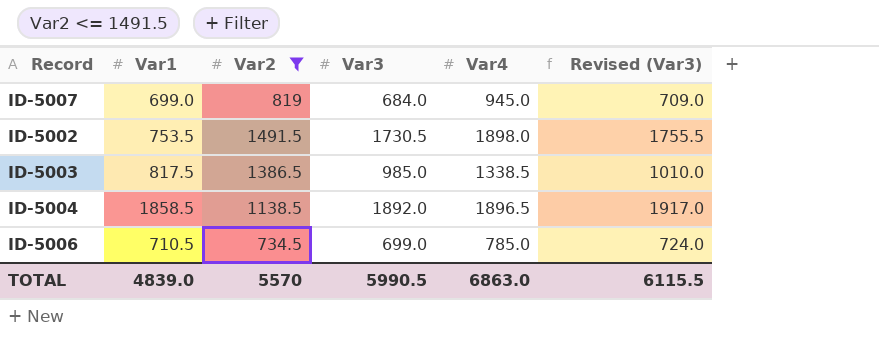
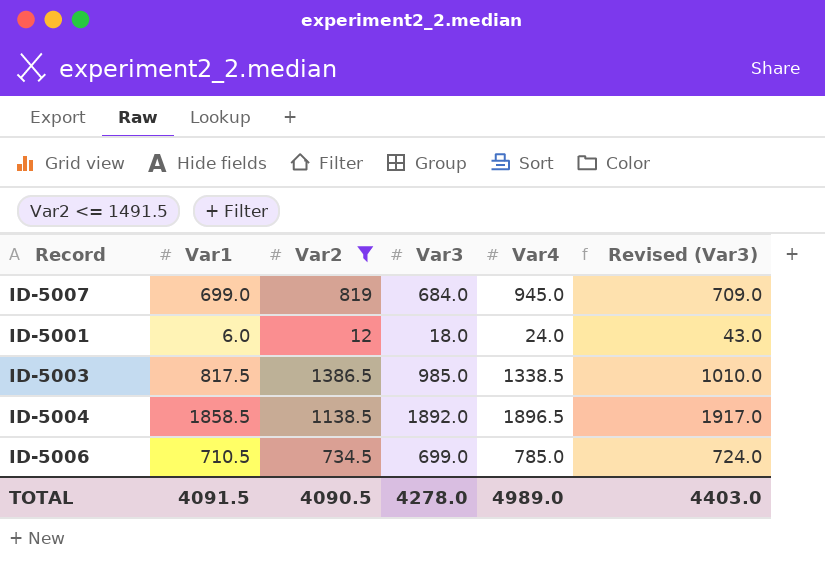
row ID-5002: 753.5 | 1491.5 | 1730.5 | 1898.0 | 1755.5 -> none
row ID-5001: none -> 6.0 | 12 | 18.0 | 24.0 | 43.0
TOTAL | Var1: 4839.0 -> 4091.5
TOTAL | Var2: 5570 -> 4090.5
TOTAL | Var3: 5990.5 -> 4278.0
TOTAL | Var4: 6863.0 -> 4989.0
TOTAL | Revised (Var3): 6115.5 -> 4403.0

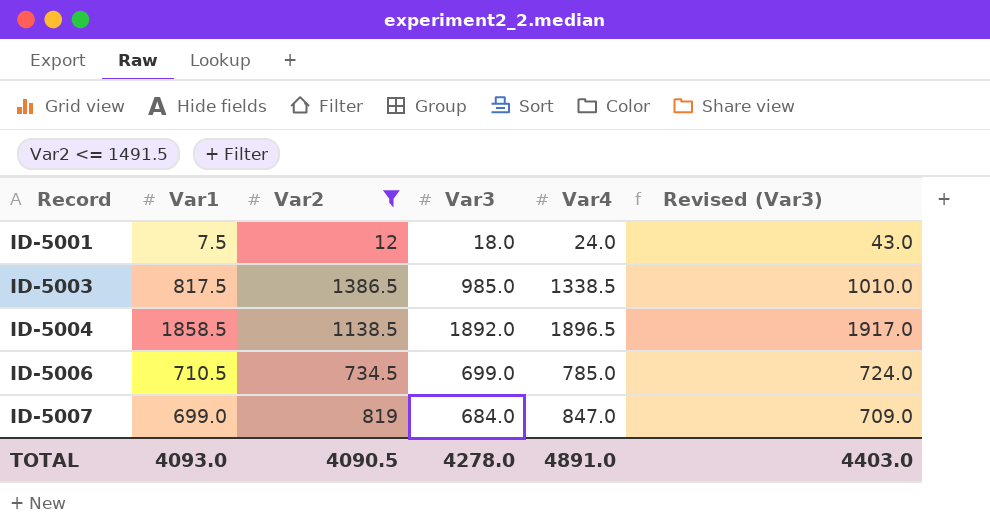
row order: none -> Record ascending
ID-5001 | Var1: 6.0 -> 7.5
ID-5007 | Var4: 945.0 -> 847.0
TOTAL | Var1: 4091.5 -> 4093.0
TOTAL | Var4: 4989.0 -> 4891.0

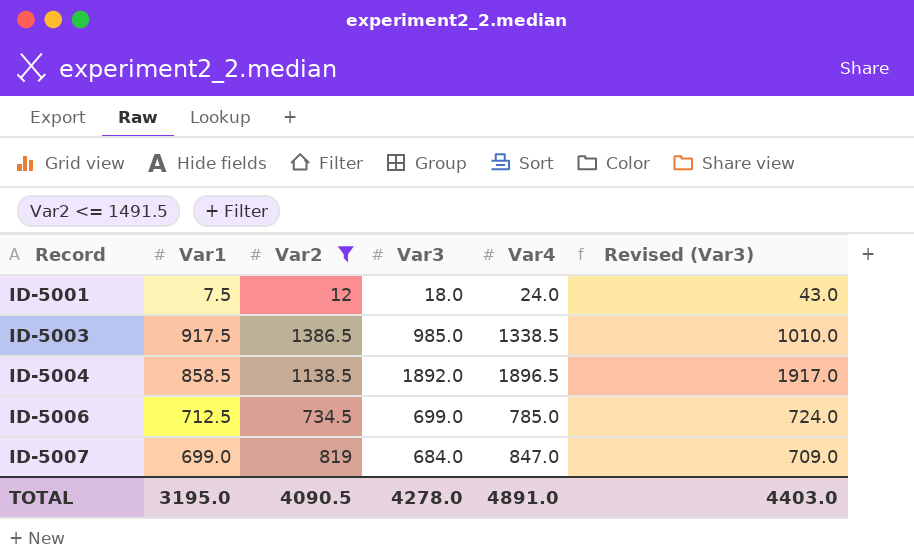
ID-5003 | Var1: 817.5 -> 917.5
ID-5004 | Var1: 1858.5 -> 858.5
ID-5006 | Var1: 710.5 -> 712.5
TOTAL | Var1: 4093.0 -> 3195.0

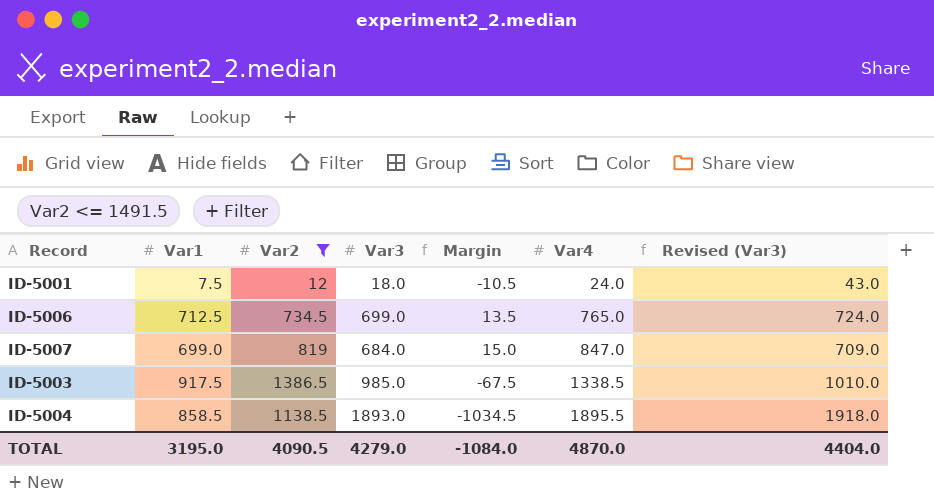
row order: Record ascending -> Var4 ascending
column Margin | formula: none -> [Var1] - [Var3]
ID-5006 | Var4: 785.0 -> 765.0
ID-5004 | Var3: 1892.0 -> 1893.0
ID-5004 | Var4: 1896.5 -> 1895.5
ID-5004 | Revised (Var3): 1917.0 -> 1918.0
TOTAL | Var3: 4278.0 -> 4279.0
TOTAL | Var4: 4891.0 -> 4870.0
TOTAL | Revised (Var3): 4403.0 -> 4404.0

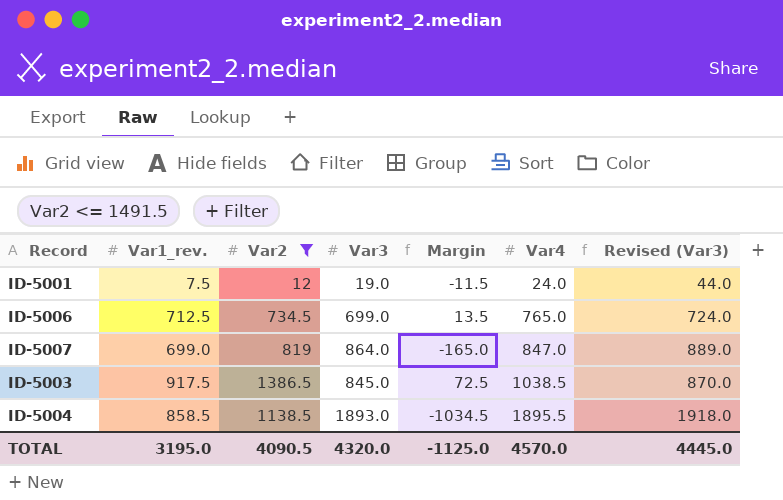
column name: Var1 -> Var1_rev.
ID-5001 | Var3: 18.0 -> 19.0
ID-5001 | Margin: -10.5 -> -11.5
ID-5001 | Revised (Var3): 43.0 -> 44.0
ID-5007 | Var3: 684.0 -> 864.0
ID-5007 | Margin: 15.0 -> -165.0
ID-5007 | Revised (Var3): 709.0 -> 889.0
ID-5003 | Var3: 985.0 -> 845.0
ID-5003 | Margin: -67.5 -> 72.5
ID-5003 | Var4: 1338.5 -> 1038.5
ID-5003 | Revised (Var3): 1010.0 -> 870.0
TOTAL | Var3: 4279.0 -> 4320.0
TOTAL | Margin: -1084.0 -> -1125.0
TOTAL | Var4: 4870.0 -> 4570.0
TOTAL | Revised (Var3): 4404.0 -> 4445.0

